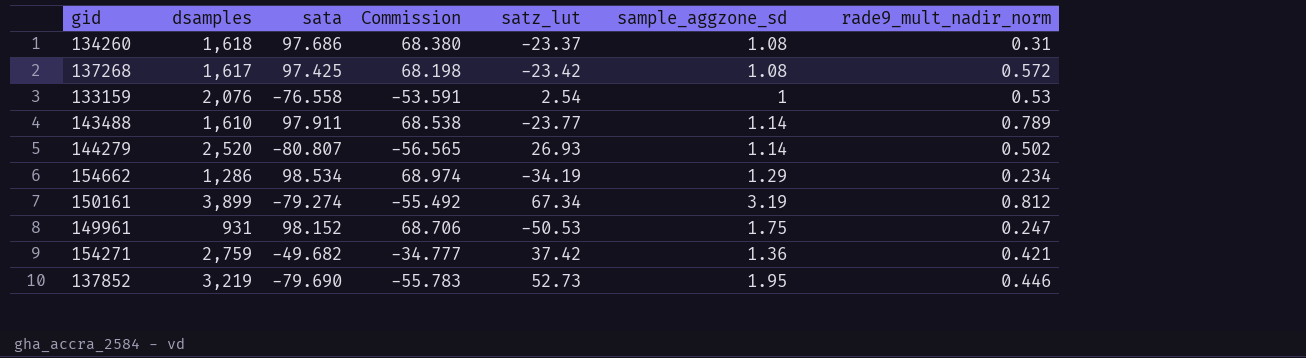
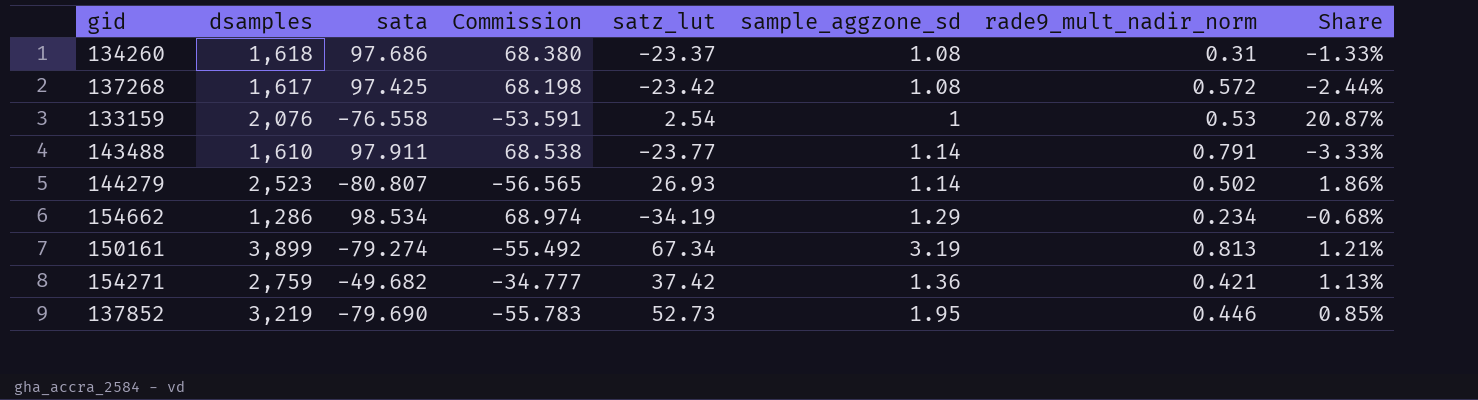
column Share | formula: none -> [rade9_mult_nadir_norm] / [satz_lut]
row 149961: 931 | 98.152 | 68.706 | -50.53 | 1.75 | 0.247 -> none
143488 | rade9_mult_nadir_norm: 0.789 -> 0.791
144279 | dsamples: 2,520 -> 2,523
150161 | rade9_mult_nadir_norm: 0.812 -> 0.813

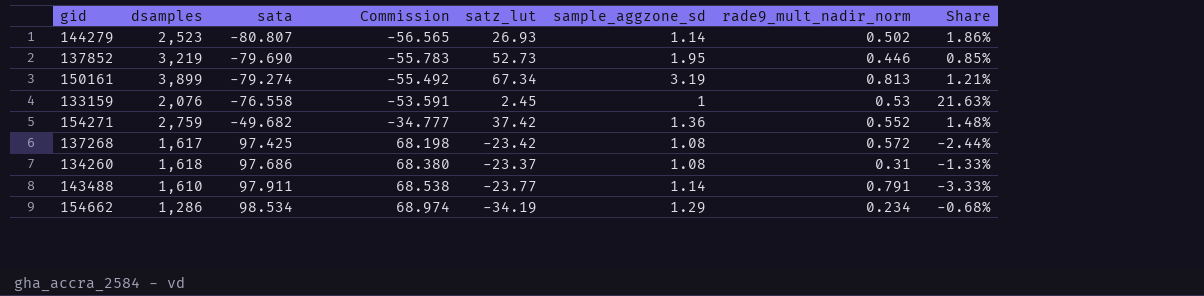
row order: none -> sata ascending
133159 | satz_lut: 2.54 -> 2.45
133159 | Share: 20.87% -> 21.63%
154271 | rade9_mult_nadir_norm: 0.421 -> 0.552
154271 | Share: 1.13% -> 1.48%

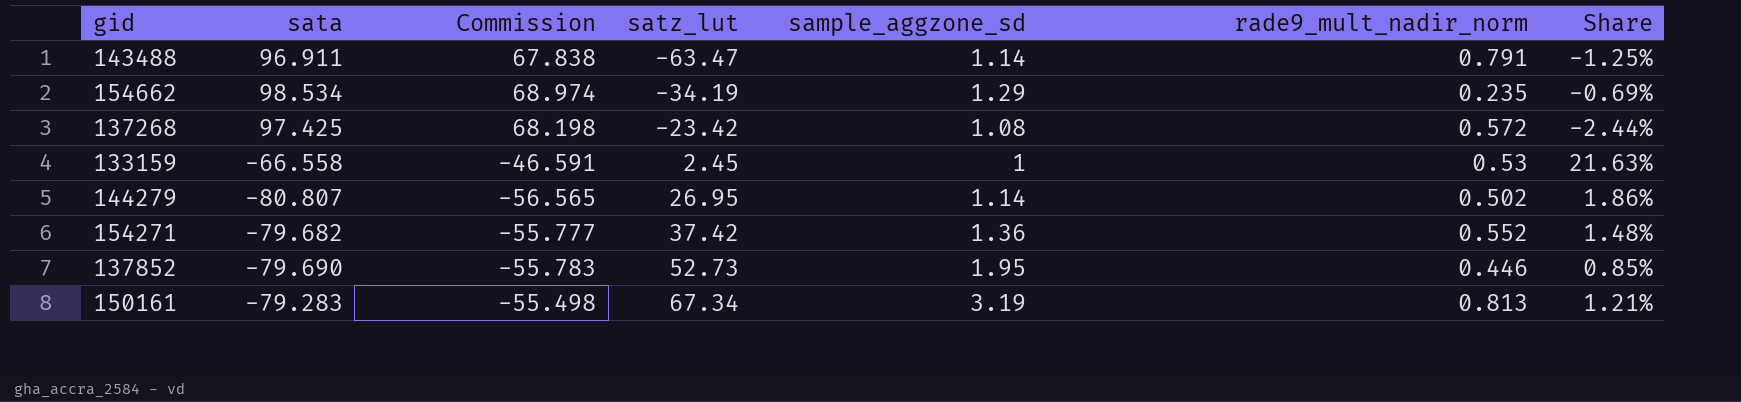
row order: sata ascending -> satz_lut ascending
column dsamples | position: 2 -> none
row 134260: 1,618 | 97.686 | 68.380 | -23.37 | 1.08 | 0.31 | -1.33% -> none
143488 | sata: 97.911 -> 96.911
143488 | Commission: 68.538 -> 67.838
143488 | satz_lut: -23.77 -> -63.47
143488 | Share: -3.33% -> -1.25%
154662 | rade9_mult_nadir_norm: 0.234 -> 0.235
154662 | Share: -0.68% -> -0.69%
133159 | sata: -76.558 -> -66.558
133159 | Commission: -53.591 -> -46.591
144279 | satz_lut: 26.93 -> 26.95
154271 | sata: -49.682 -> -79.682
154271 | Commission: -34.777 -> -55.777
150161 | sata: -79.274 -> -79.283
150161 | Commission: -55.492 -> -55.498

